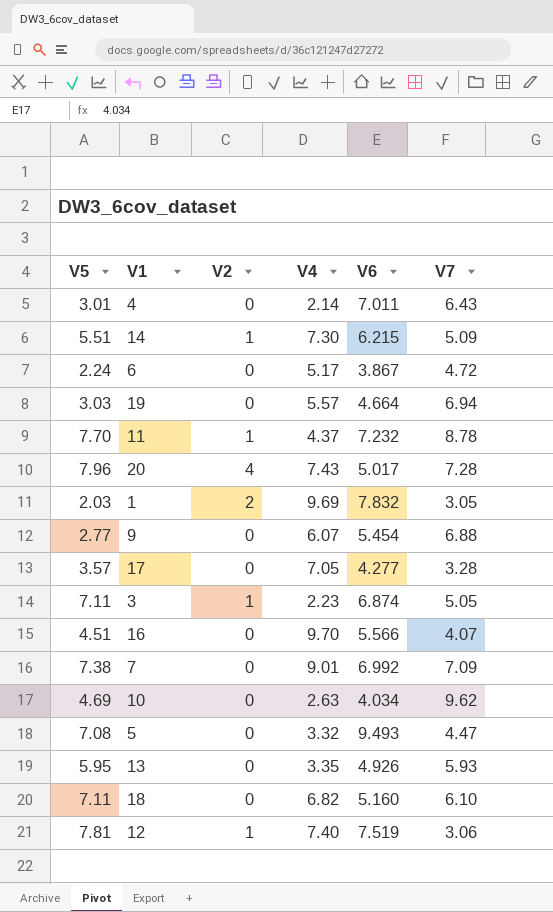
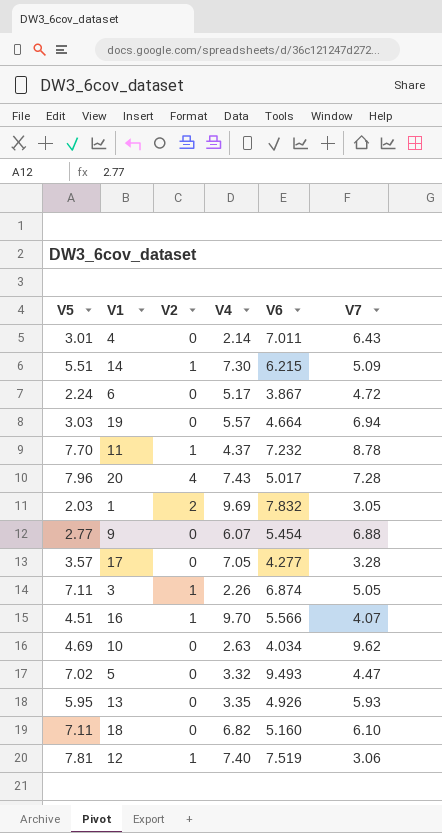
row 7: 7.38 | 0 | 9.01 | 6.992 | 7.09 -> none
3 | V4: 2.23 -> 2.26
16 | V2: 0 -> 1
5 | V5: 7.08 -> 7.02

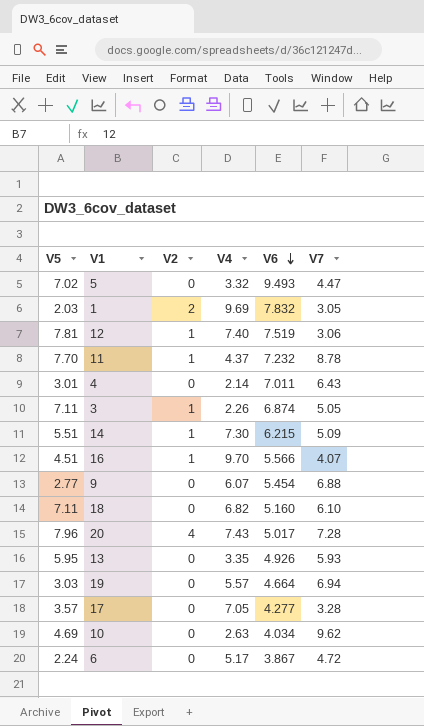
row order: none -> V6 descending

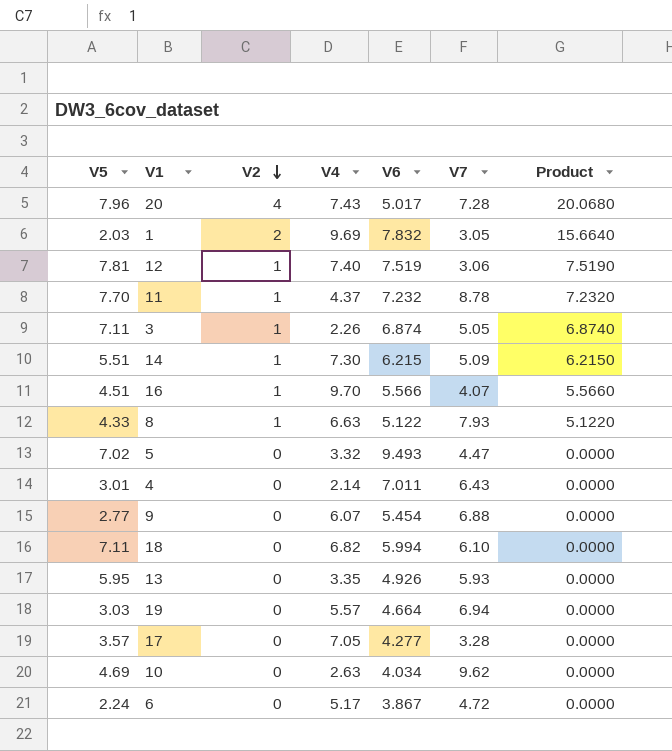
row order: V6 descending -> V2 descending
column Product | formula: none -> [V2] * [V6]
row 8: none -> 4.33 | 1 | 6.63 | 5.122 | 7.93 | 5.1220
18 | V6: 5.160 -> 5.994

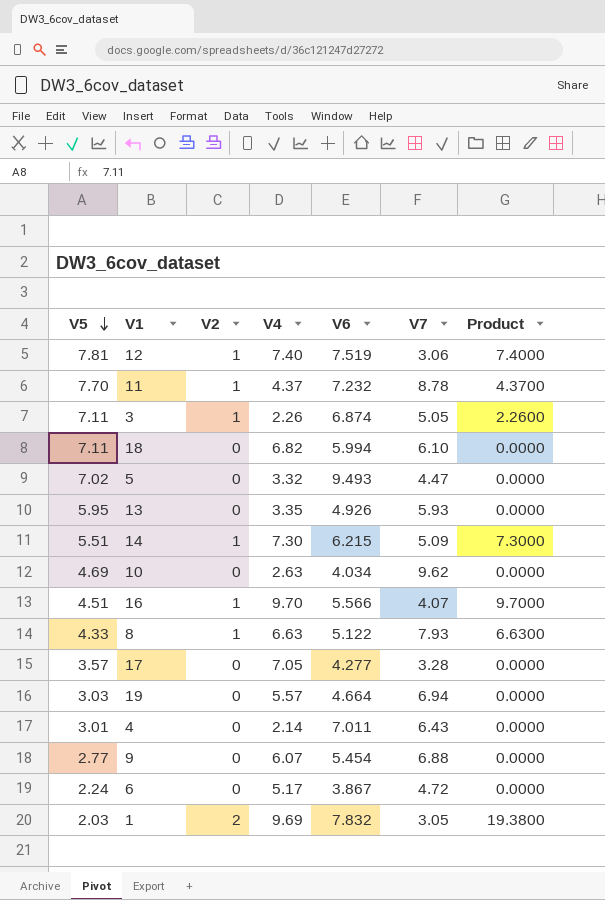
row order: V2 descending -> V5 descending
column Product | formula: [V2] * [V6] -> [V2] * [V4]
row 20: 7.96 | 4 | 7.43 | 5.017 | 7.28 | 20.0680 -> none

